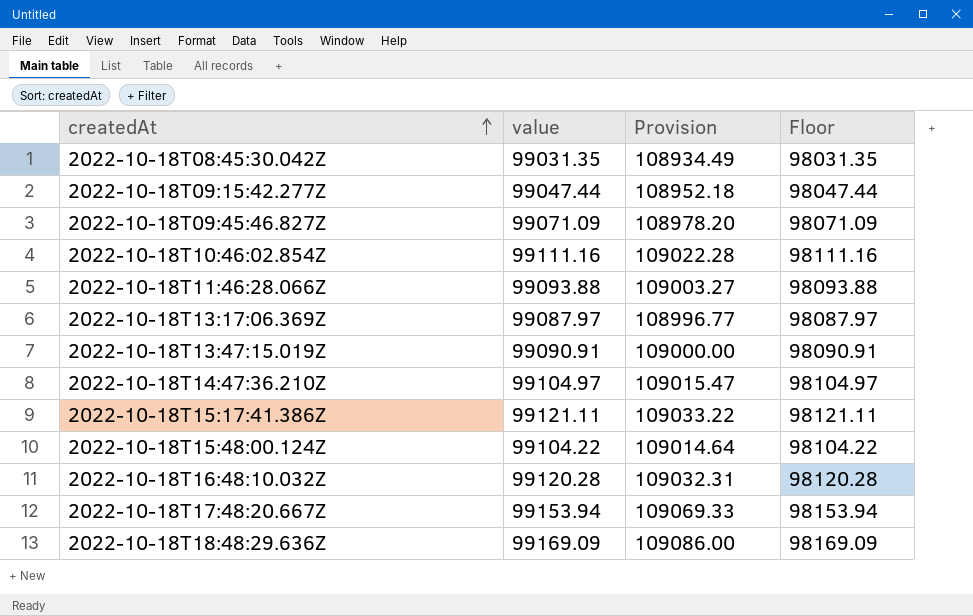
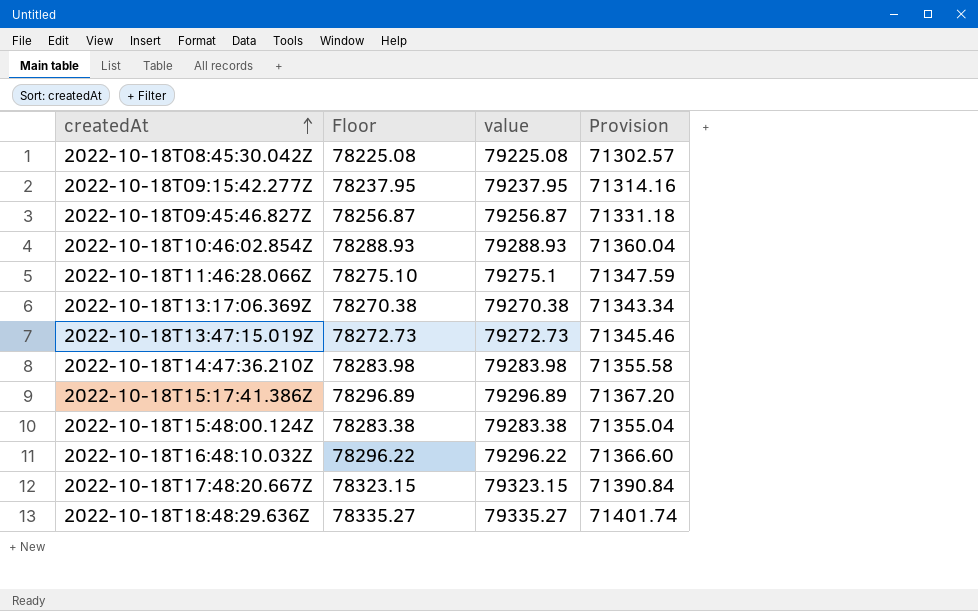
column Floor | position: 4 -> 2
column Provision | formula: [value] * 1.1 -> [value] * 0.9
2022-10-18T08:45:30.042Z | Floor: 98031.35 -> 78225.08
2022-10-18T08:45:30.042Z | value: 99031.35 -> 79225.08
2022-10-18T09:15:42.277Z | Floor: 98047.44 -> 78237.95
2022-10-18T09:15:42.277Z | value: 99047.44 -> 79237.95
2022-10-18T09:45:46.827Z | Floor: 98071.09 -> 78256.87
2022-10-18T09:45:46.827Z | value: 99071.09 -> 79256.87
2022-10-18T10:46:02.854Z | Floor: 98111.16 -> 78288.93
2022-10-18T10:46:02.854Z | value: 99111.16 -> 79288.93
2022-10-18T11:46:28.066Z | Floor: 98093.88 -> 78275.10
2022-10-18T11:46:28.066Z | value: 99093.88 -> 79275.1
2022-10-18T13:17:06.369Z | Floor: 98087.97 -> 78270.38
2022-10-18T13:17:06.369Z | value: 99087.97 -> 79270.38
2022-10-18T13:47:15.019Z | Floor: 98090.91 -> 78272.73
2022-10-18T13:47:15.019Z | value: 99090.91 -> 79272.73
2022-10-18T14:47:36.210Z | Floor: 98104.97 -> 78283.98
2022-10-18T14:47:36.210Z | value: 99104.97 -> 79283.98
2022-10-18T15:17:41.386Z | Floor: 98121.11 -> 78296.89
2022-10-18T15:17:41.386Z | value: 99121.11 -> 79296.89
2022-10-18T15:48:00.124Z | Floor: 98104.22 -> 78283.38
2022-10-18T15:48:00.124Z | value: 99104.22 -> 79283.38
2022-10-18T16:48:10.032Z | Floor: 98120.28 -> 78296.22
2022-10-18T16:48:10.032Z | value: 99120.28 -> 79296.22
2022-10-18T17:48:20.667Z | Floor: 98153.94 -> 78323.15
2022-10-18T17:48:20.667Z | value: 99153.94 -> 79323.15
2022-10-18T18:48:29.636Z | Floor: 98169.09 -> 78335.27
2022-10-18T18:48:29.636Z | value: 99169.09 -> 79335.27

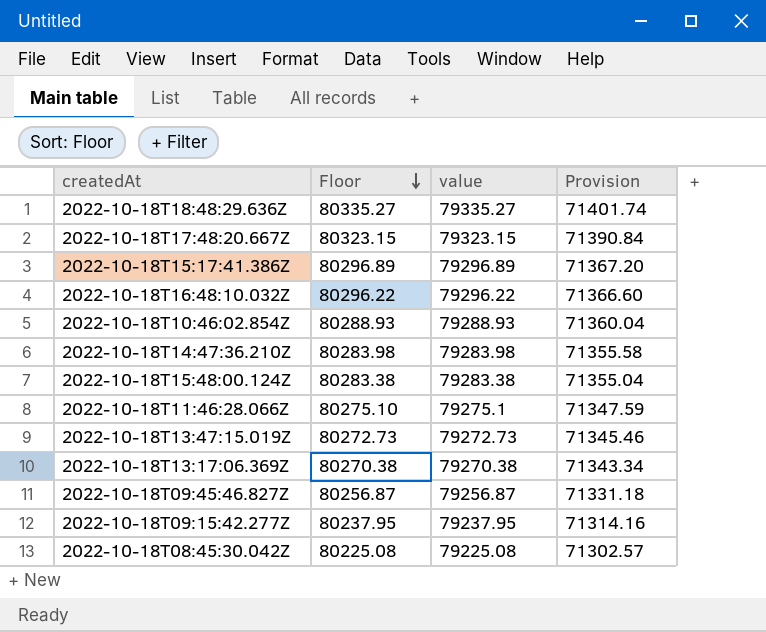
row order: createdAt ascending -> Floor descending
column Floor | formula: [value] - 1000 -> [value] + 1000

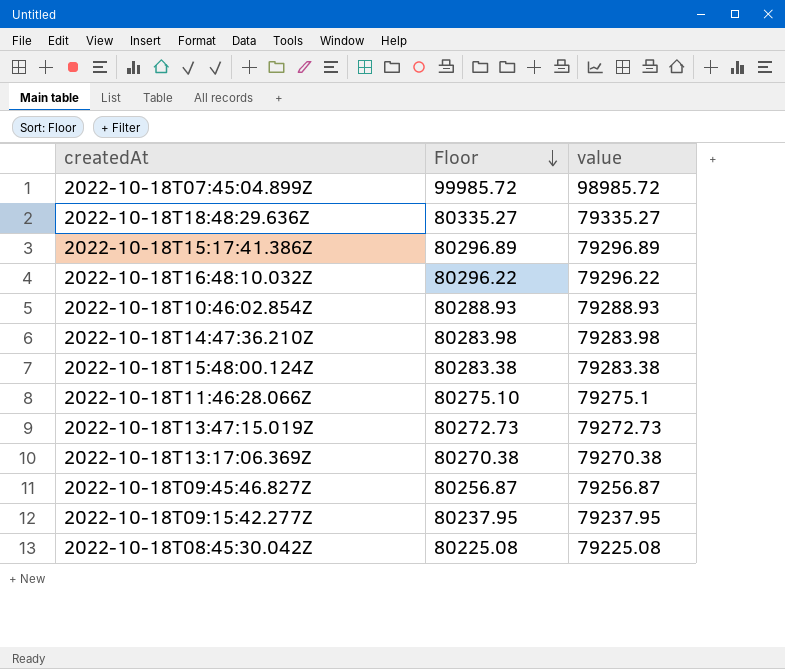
column Provision | formula: [value] * 0.9 -> none
row 2022-10-18T17:48:20.667Z: 80323.15 | 79323.15 | 71390.84 -> none
row 2022-10-18T07:45:04.899Z: none -> 99985.72 | 98985.72

